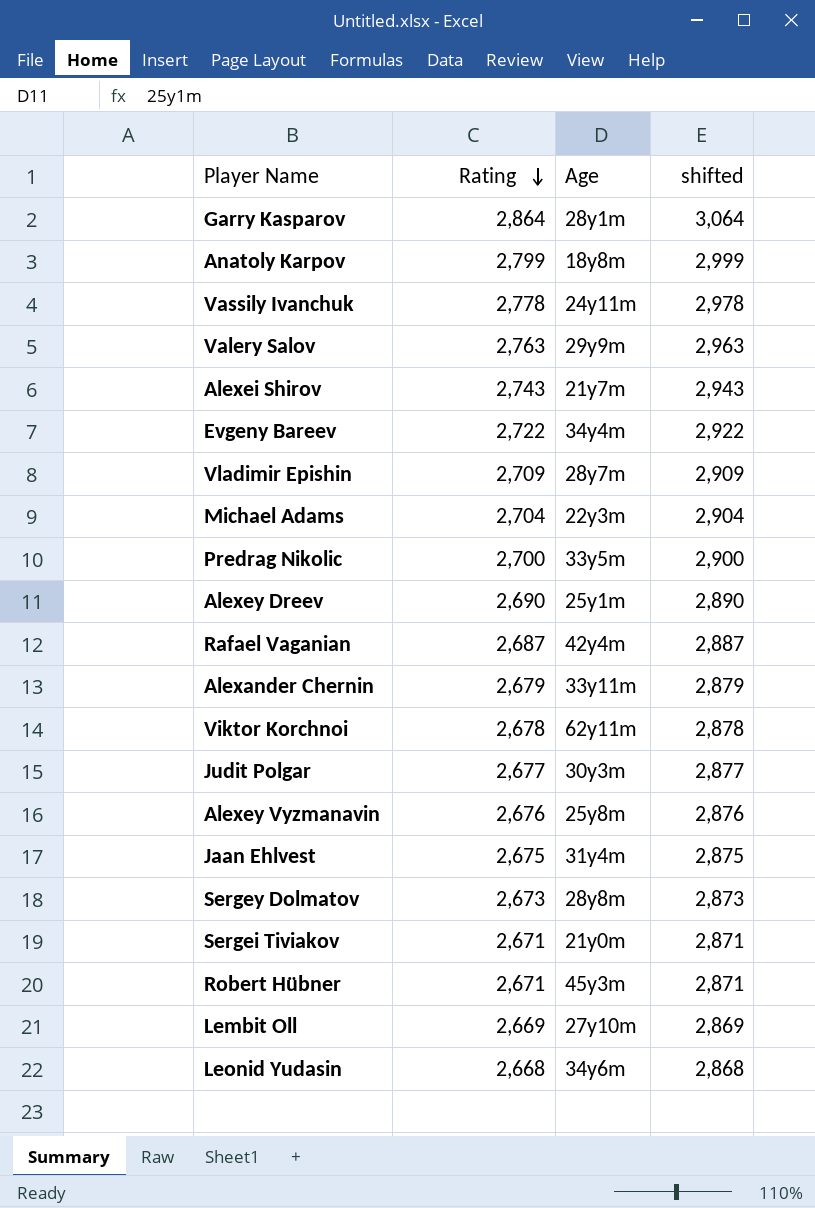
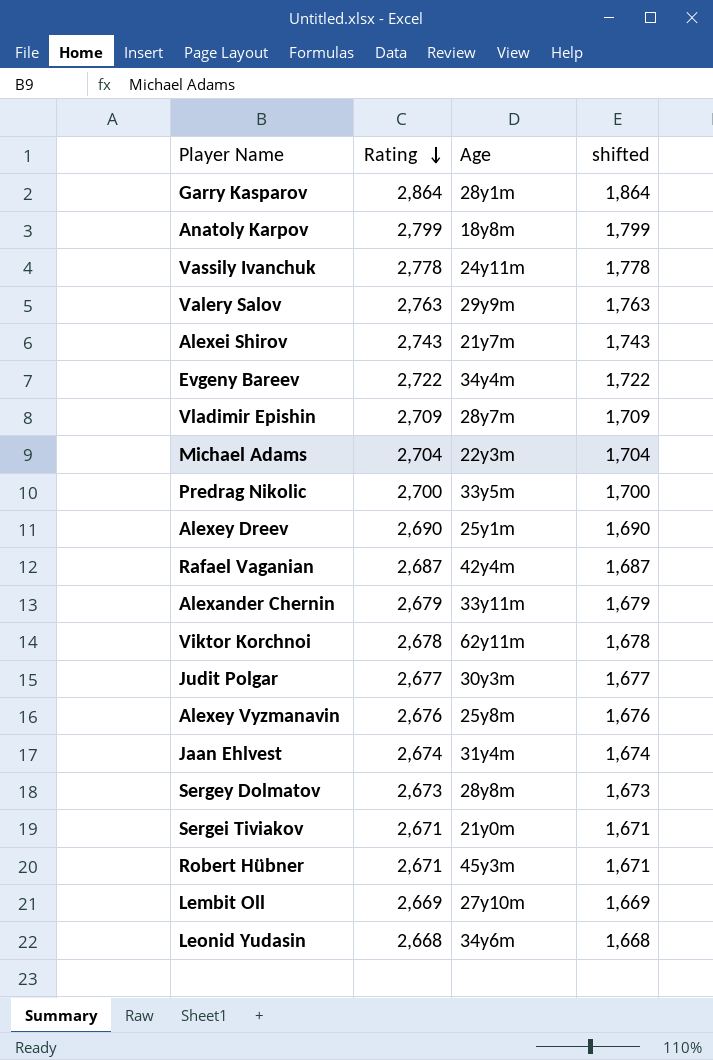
column shifted | formula: [Rating] + 200 -> [Rating] - 1000
Jaan Ehlvest | Rating: 2,675 -> 2,674

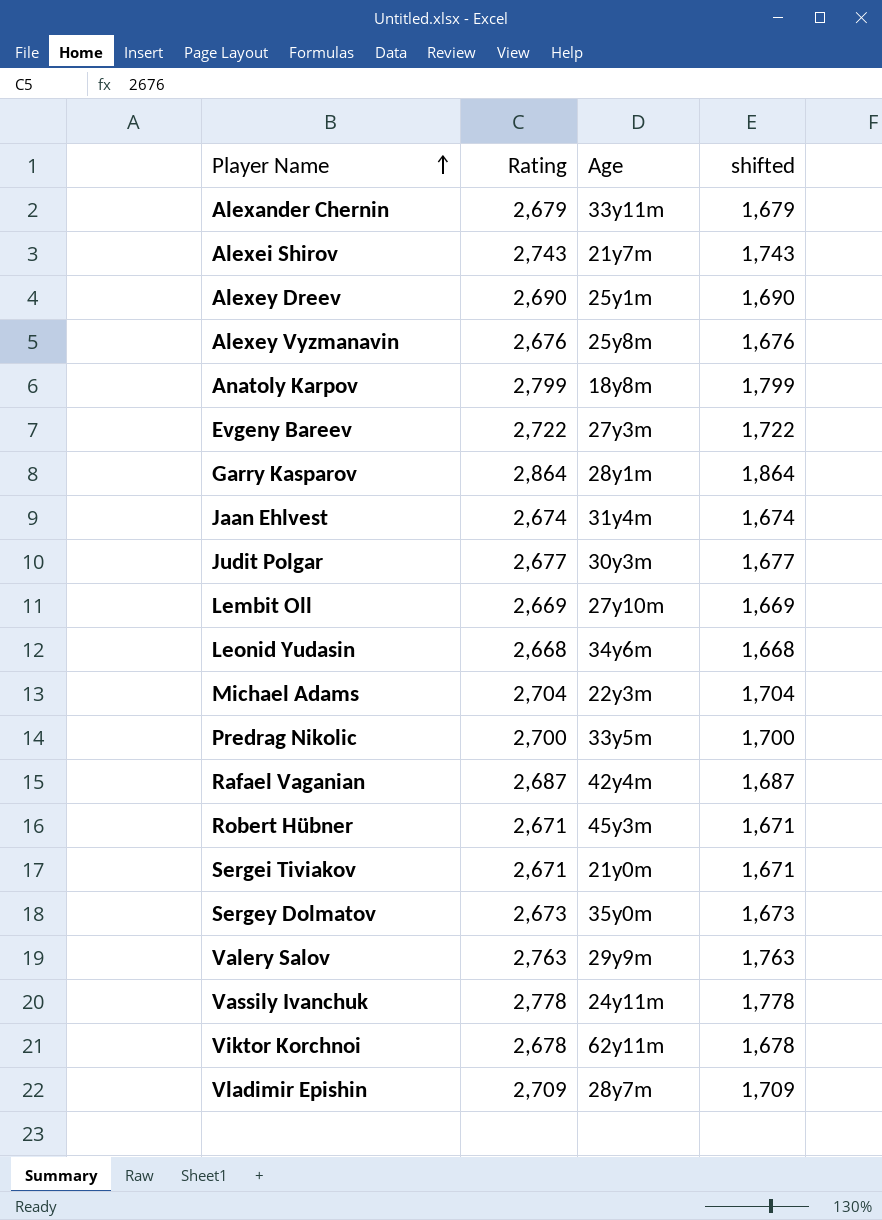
row order: Rating descending -> Player Name ascending
Evgeny Bareev | Age: 34y4m -> 27y3m
Sergey Dolmatov | Age: 28y8m -> 35y0m

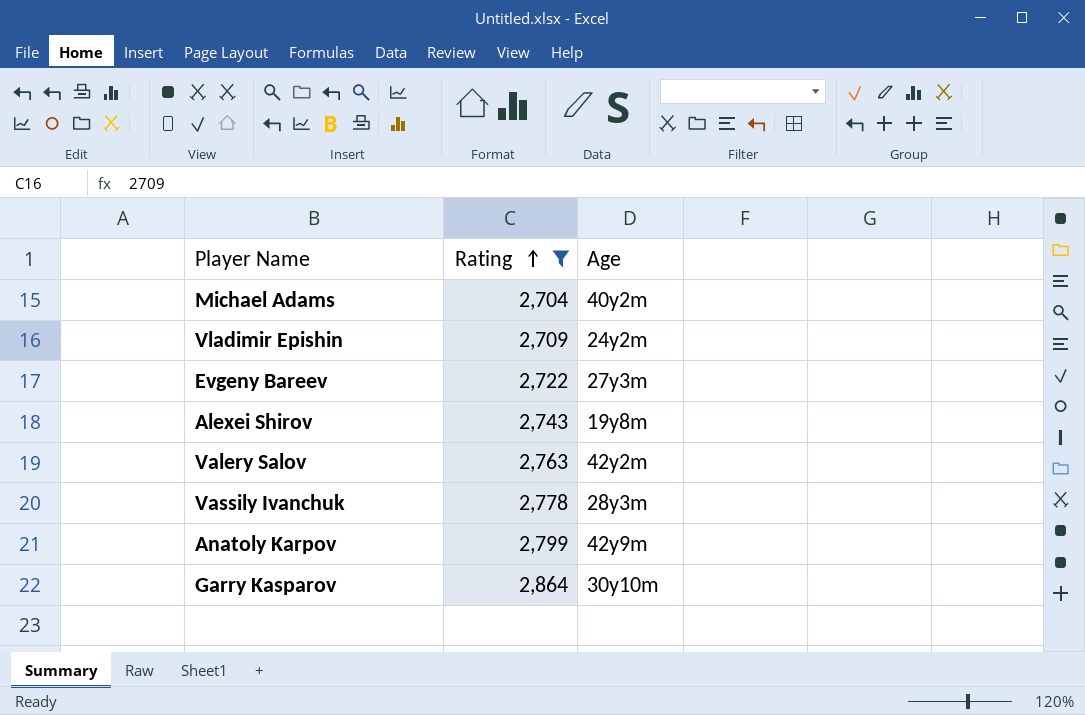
filter: none -> Rating >= 2,704
row order: Player Name ascending -> Rating ascending
column shifted | formula: [Rating] - 1000 -> none
Michael Adams | Age: 22y3m -> 40y2m
Vladimir Epishin | Age: 28y7m -> 24y2m
Alexei Shirov | Age: 21y7m -> 19y8m
Valery Salov | Age: 29y9m -> 42y2m
Vassily Ivanchuk | Age: 24y11m -> 28y3m
Anatoly Karpov | Age: 18y8m -> 42y9m
Garry Kasparov | Age: 28y1m -> 30y10m

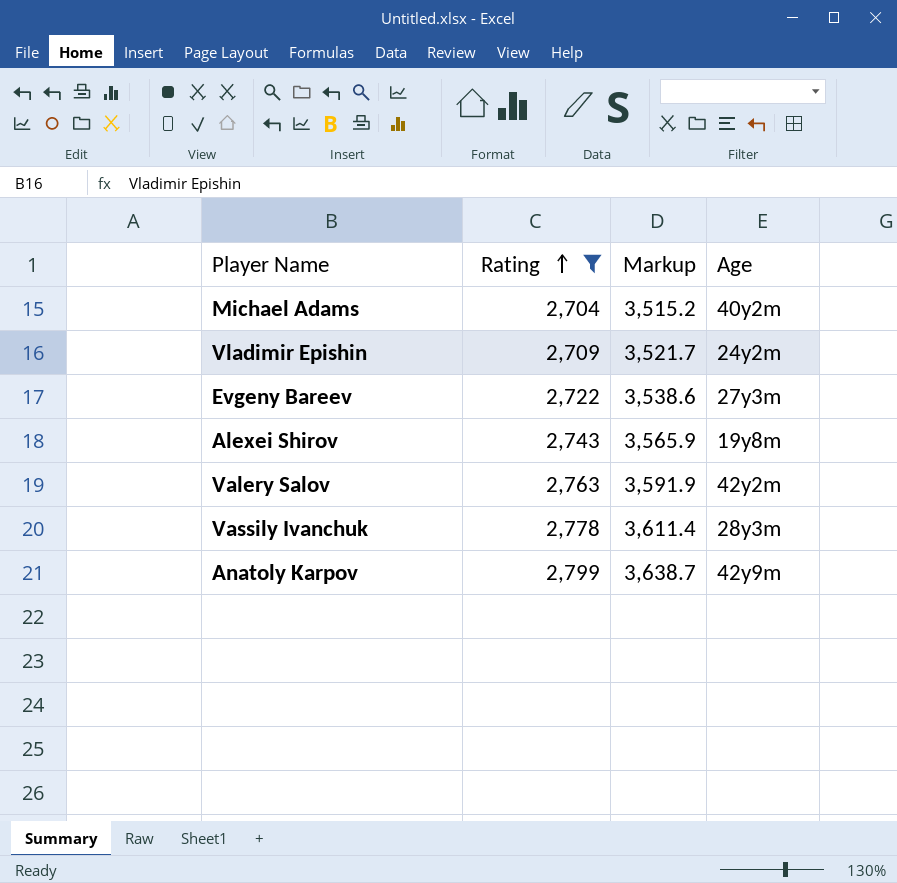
column Markup | formula: none -> [Rating] * 1.3
row Garry Kasparov: 2,864 | 30y10m -> none

